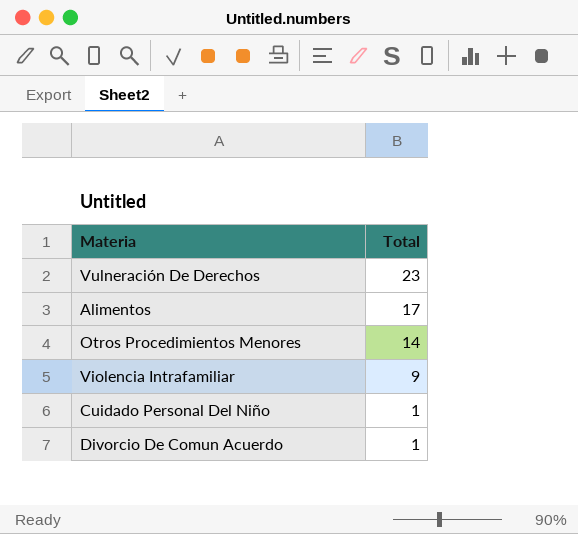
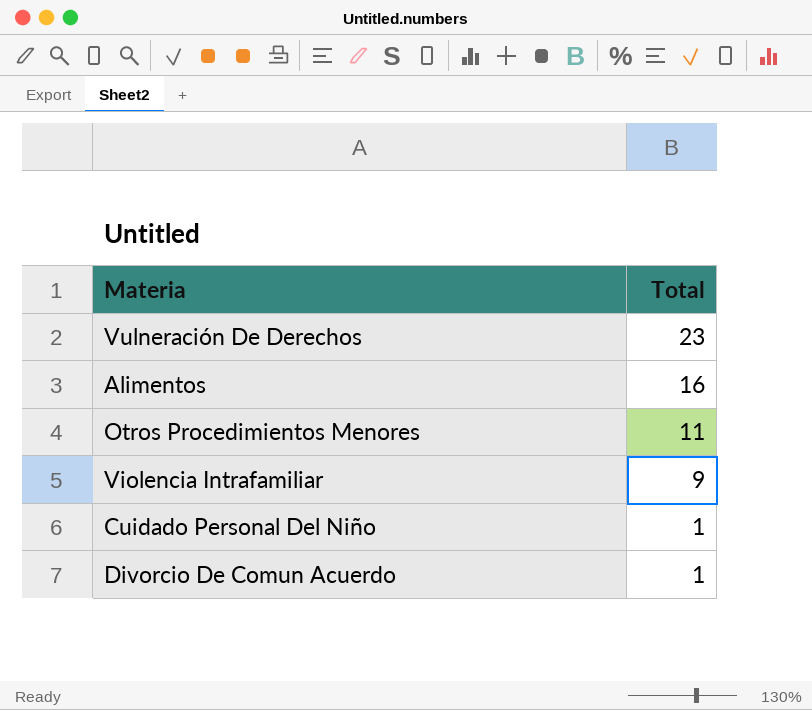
Alimentos | Total: 17 -> 16
Otros Procedimientos Menores | Total: 14 -> 11

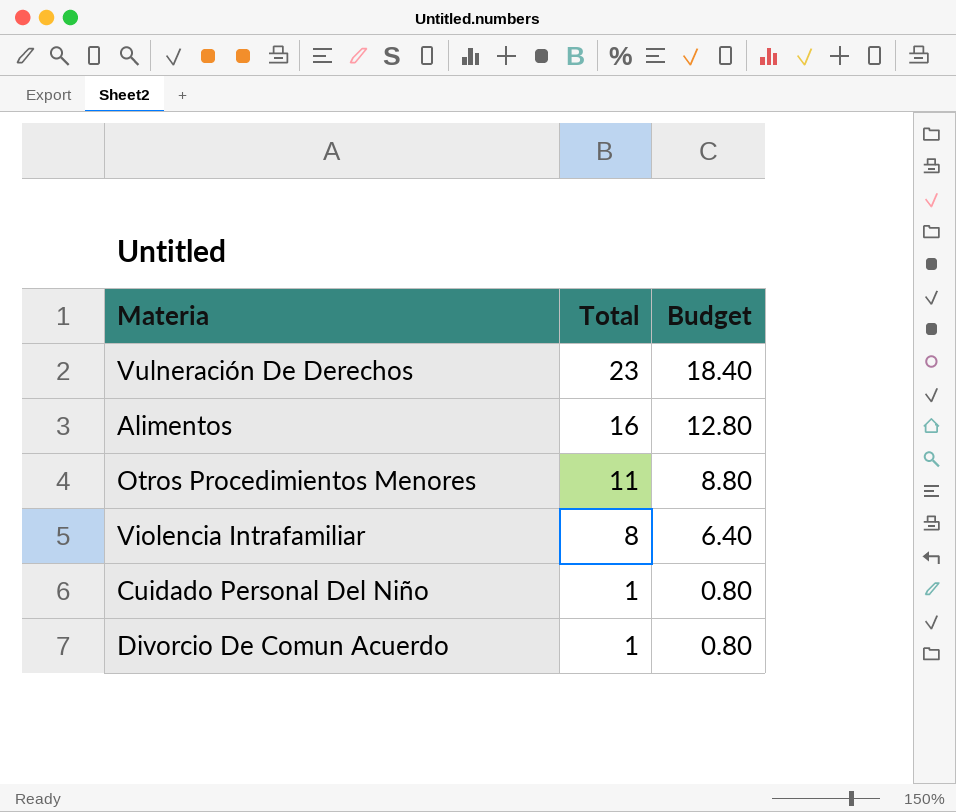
column Budget | formula: none -> [Total] * 0.8
Violencia Intrafamiliar | Total: 9 -> 8

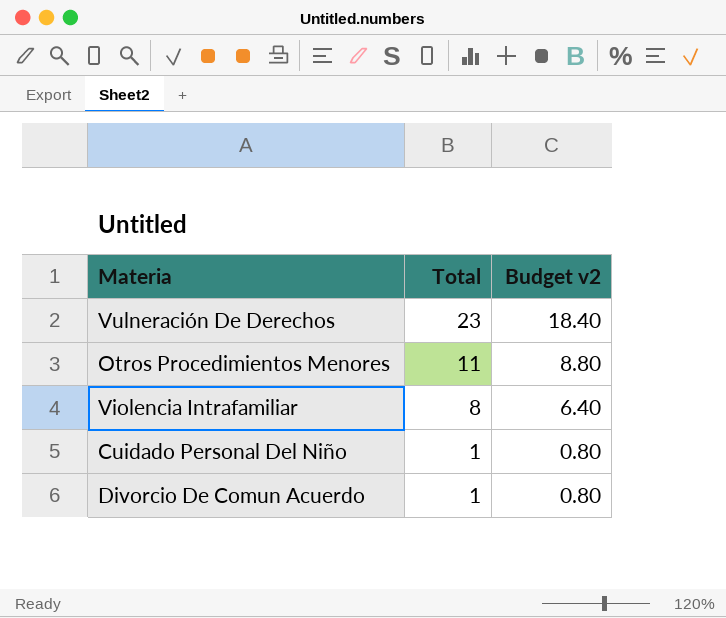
column name: Budget -> Budget v2
row Alimentos: 16 | 12.80 -> none

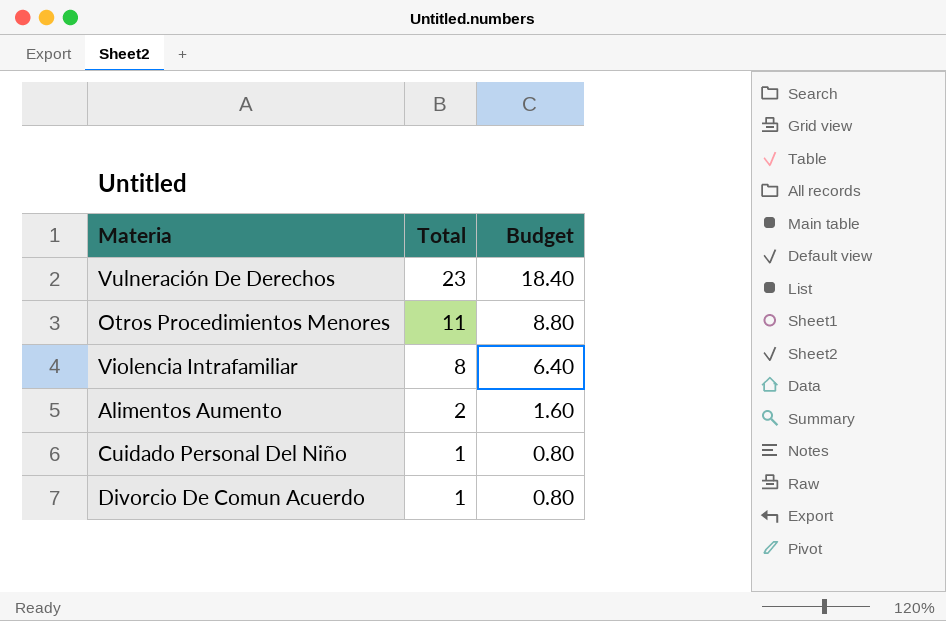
column name: Budget v2 -> Budget
row Alimentos Aumento: none -> 2 | 1.60

